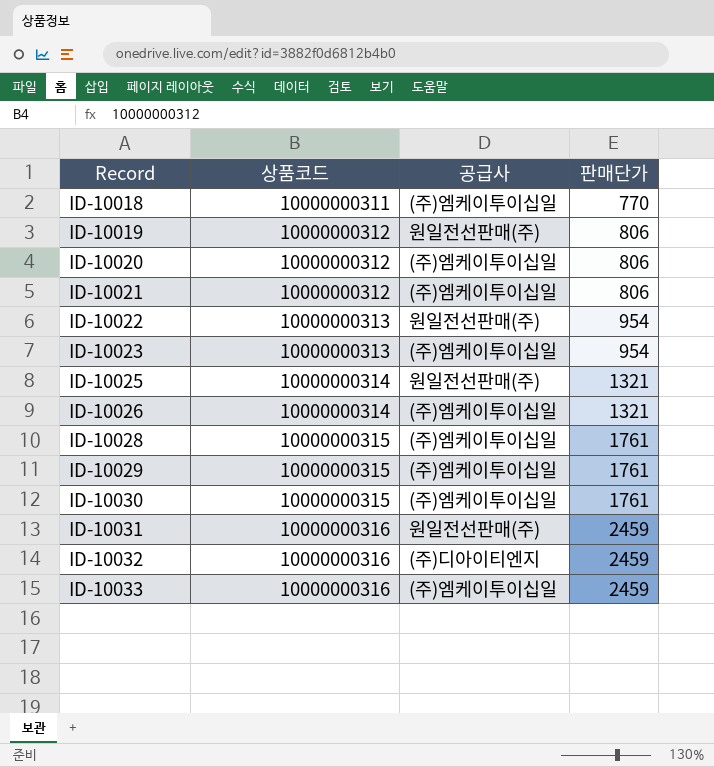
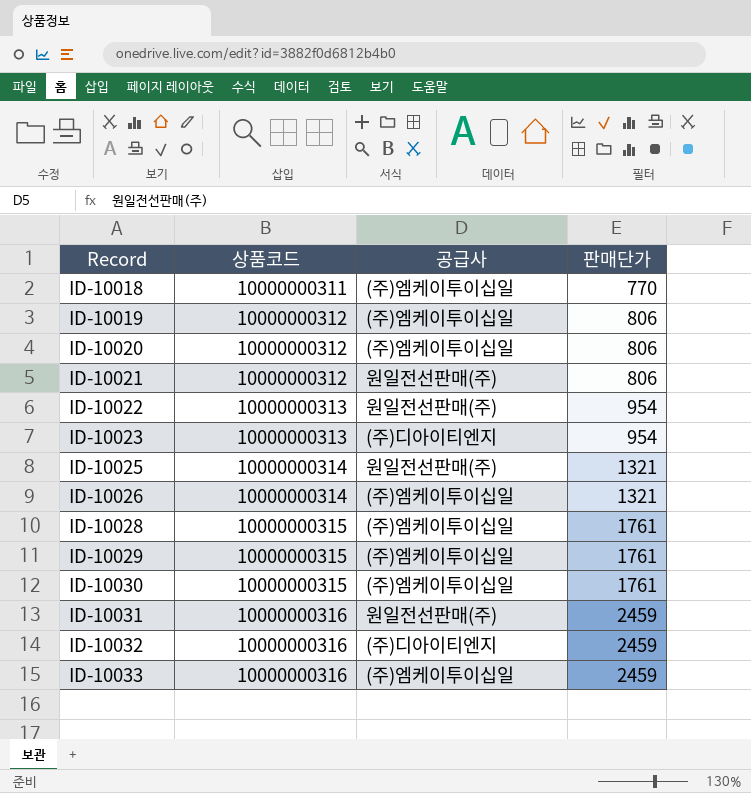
ID-10019 | 공급사: 원일전선판매(주) -> (주)엠케이투이십일
ID-10021 | 공급사: (주)엠케이투이십일 -> 원일전선판매(주)
ID-10023 | 공급사: (주)엠케이투이십일 -> (주)디아이티엔지

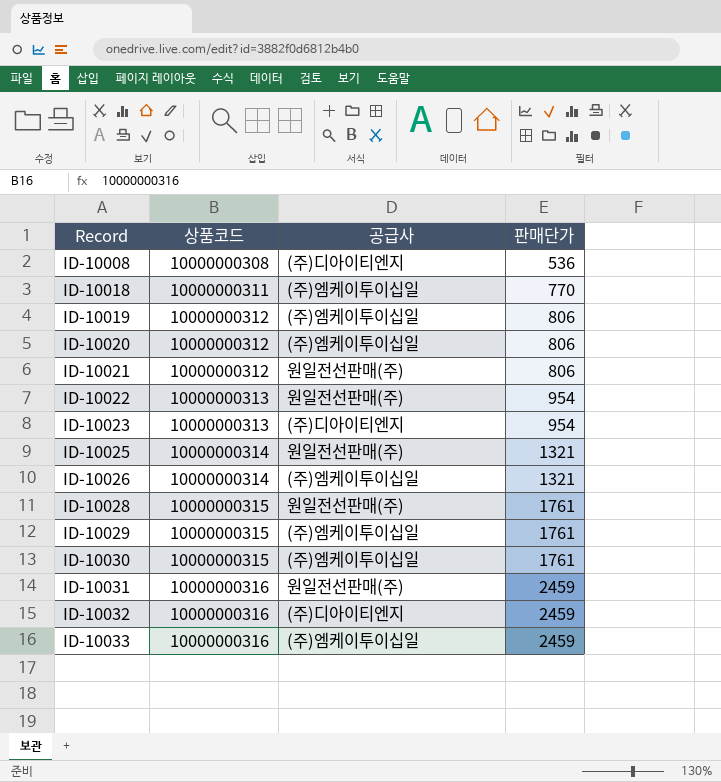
row ID-10008: none -> 10000000308 | (주)디아이티엔지 | 536
ID-10028 | 공급사: (주)엠케이투이십일 -> 원일전선판매(주)

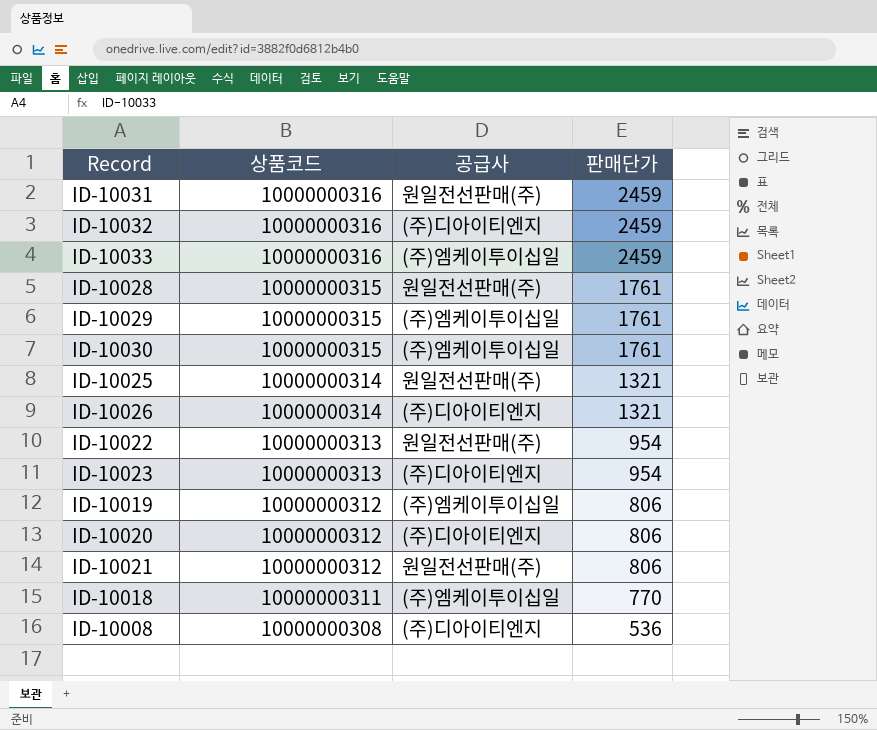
row order: Record ascending -> 상품코드 descending
ID-10026 | 공급사: (주)엠케이투이십일 -> (주)디아이티엔지
ID-10020 | 공급사: (주)엠케이투이십일 -> (주)디아이티엔지

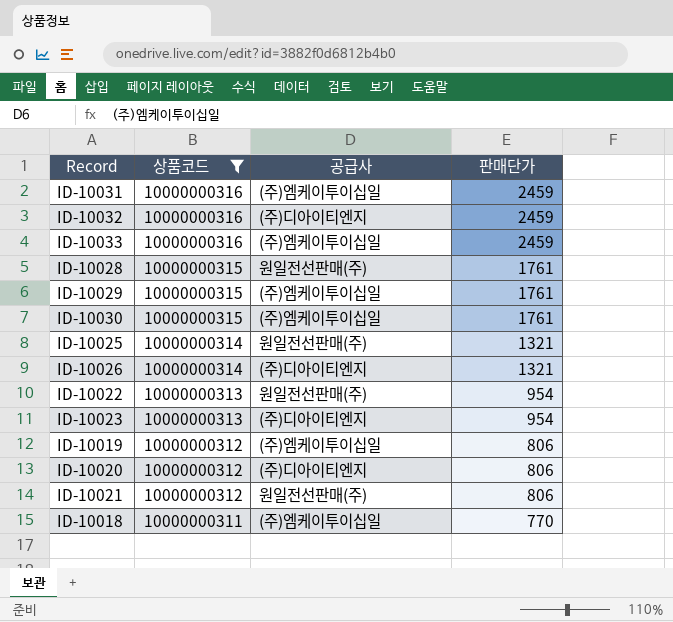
filter: none -> 상품코드 != 10000000308
ID-10031 | 공급사: 원일전선판매(주) -> (주)엠케이투이십일

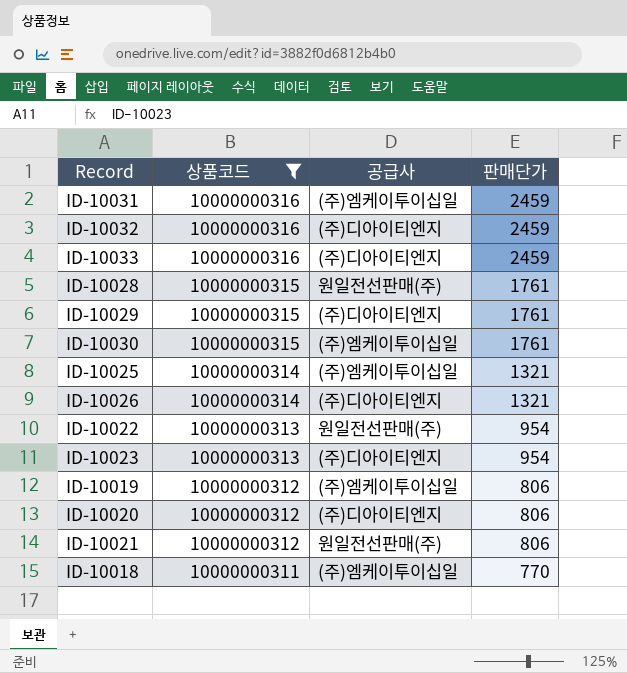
ID-10033 | 공급사: (주)엠케이투이십일 -> (주)디아이티엔지
ID-10029 | 공급사: (주)엠케이투이십일 -> (주)디아이티엔지
ID-10025 | 공급사: 원일전선판매(주) -> (주)엠케이투이십일

